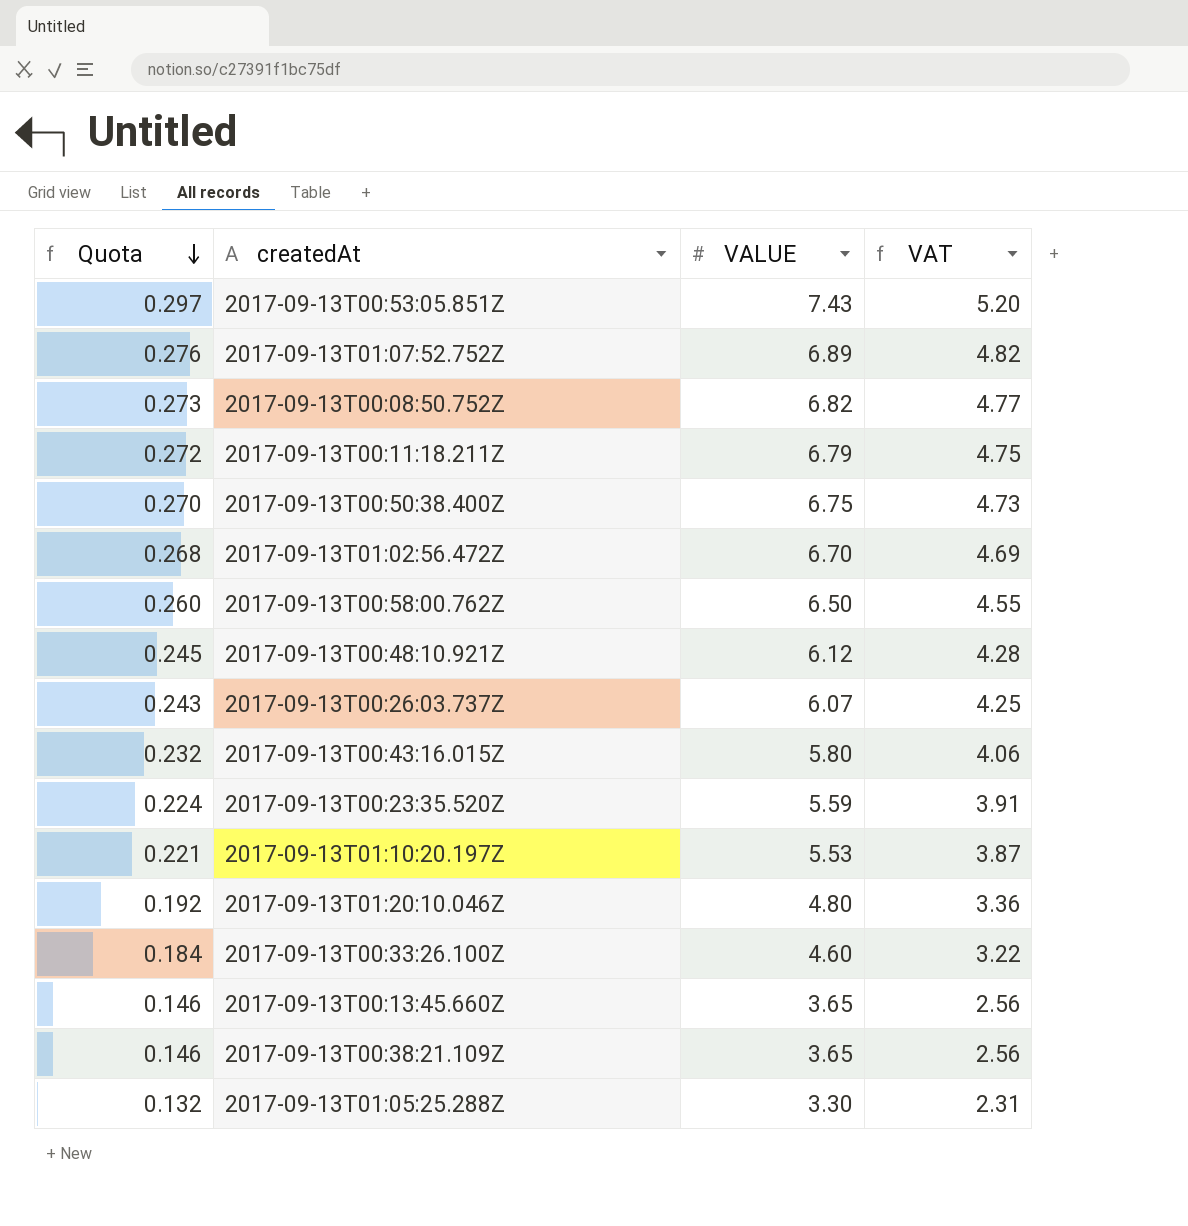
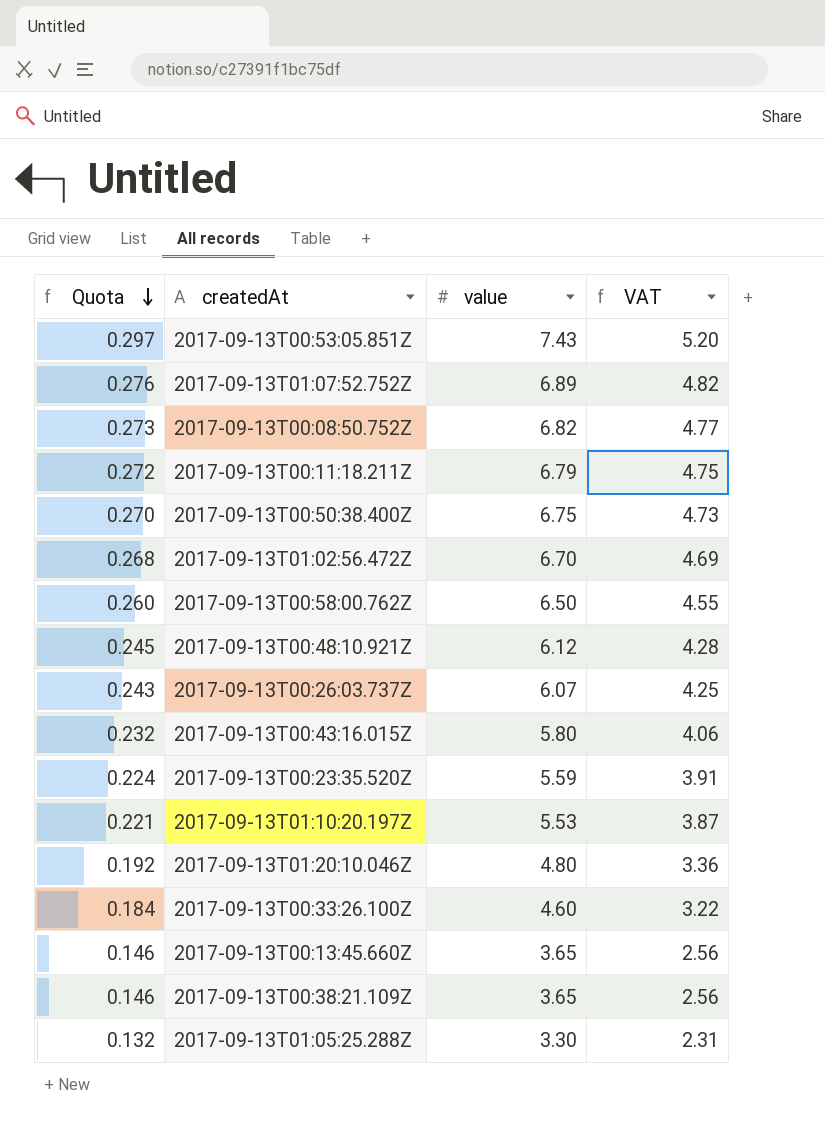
column name: VALUE -> value

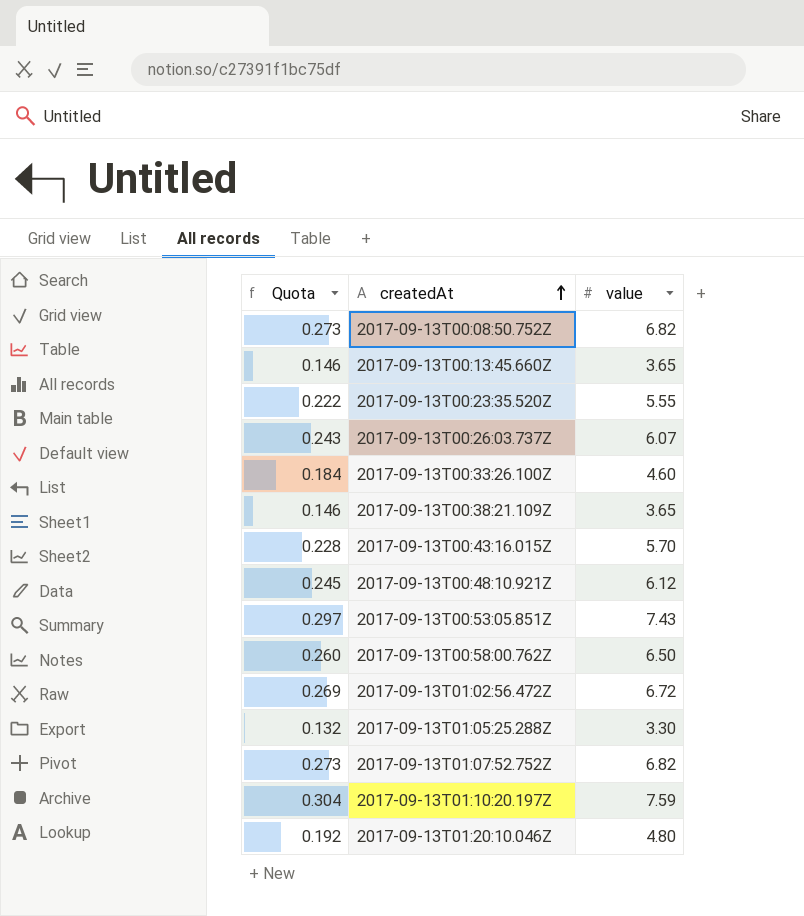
row order: Quota descending -> createdAt ascending
column VAT | formula: [value] * 0.7 -> none
row 2017-09-13T00:11:18.211Z: 0.272 | 6.79 | 4.75 -> none
row 2017-09-13T00:50:38.400Z: 0.270 | 6.75 | 4.73 -> none
2017-09-13T00:23:35.520Z | Quota: 0.224 -> 0.222
2017-09-13T00:23:35.520Z | value: 5.59 -> 5.55
2017-09-13T00:43:16.015Z | Quota: 0.232 -> 0.228
2017-09-13T00:43:16.015Z | value: 5.80 -> 5.70
2017-09-13T01:02:56.472Z | Quota: 0.268 -> 0.269
2017-09-13T01:02:56.472Z | value: 6.70 -> 6.72
2017-09-13T01:07:52.752Z | Quota: 0.276 -> 0.273
2017-09-13T01:07:52.752Z | value: 6.89 -> 6.82
2017-09-13T01:10:20.197Z | Quota: 0.221 -> 0.304
2017-09-13T01:10:20.197Z | value: 5.53 -> 7.59

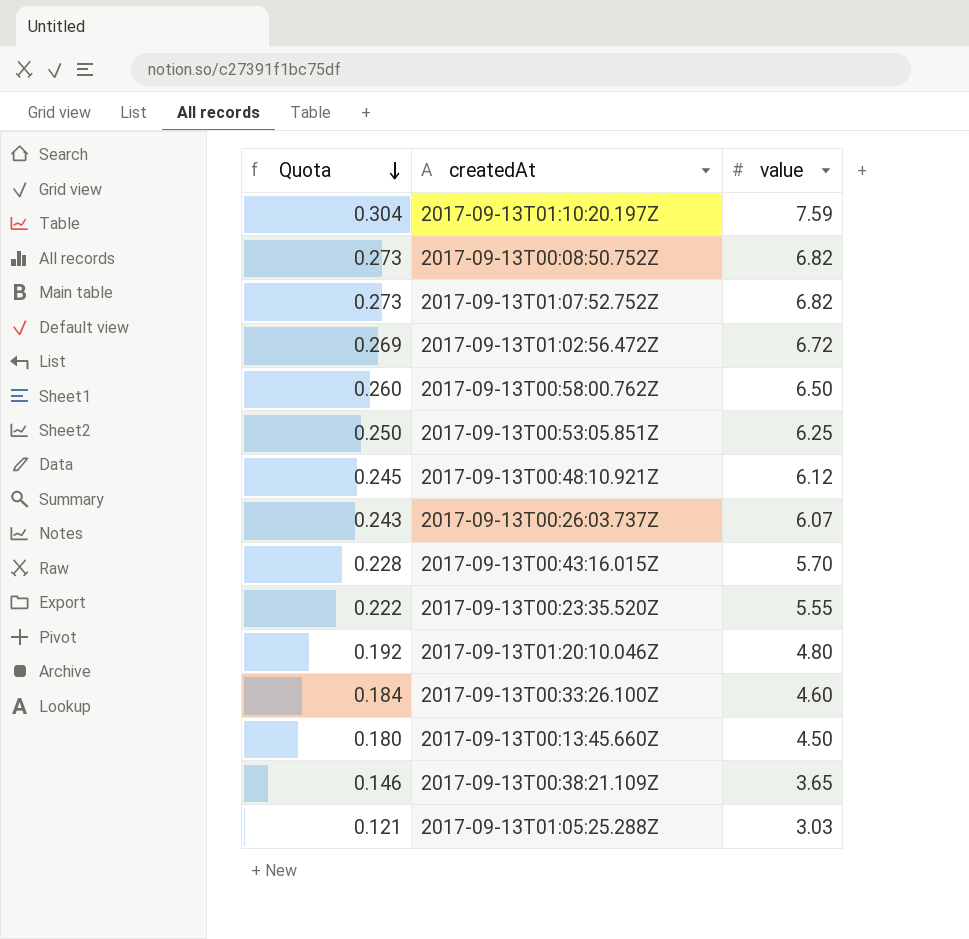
row order: createdAt ascending -> Quota descending
2017-09-13T00:53:05.851Z | Quota: 0.297 -> 0.250
2017-09-13T00:53:05.851Z | value: 7.43 -> 6.25
2017-09-13T00:13:45.660Z | Quota: 0.146 -> 0.180
2017-09-13T00:13:45.660Z | value: 3.65 -> 4.50
2017-09-13T01:05:25.288Z | Quota: 0.132 -> 0.121
2017-09-13T01:05:25.288Z | value: 3.30 -> 3.03

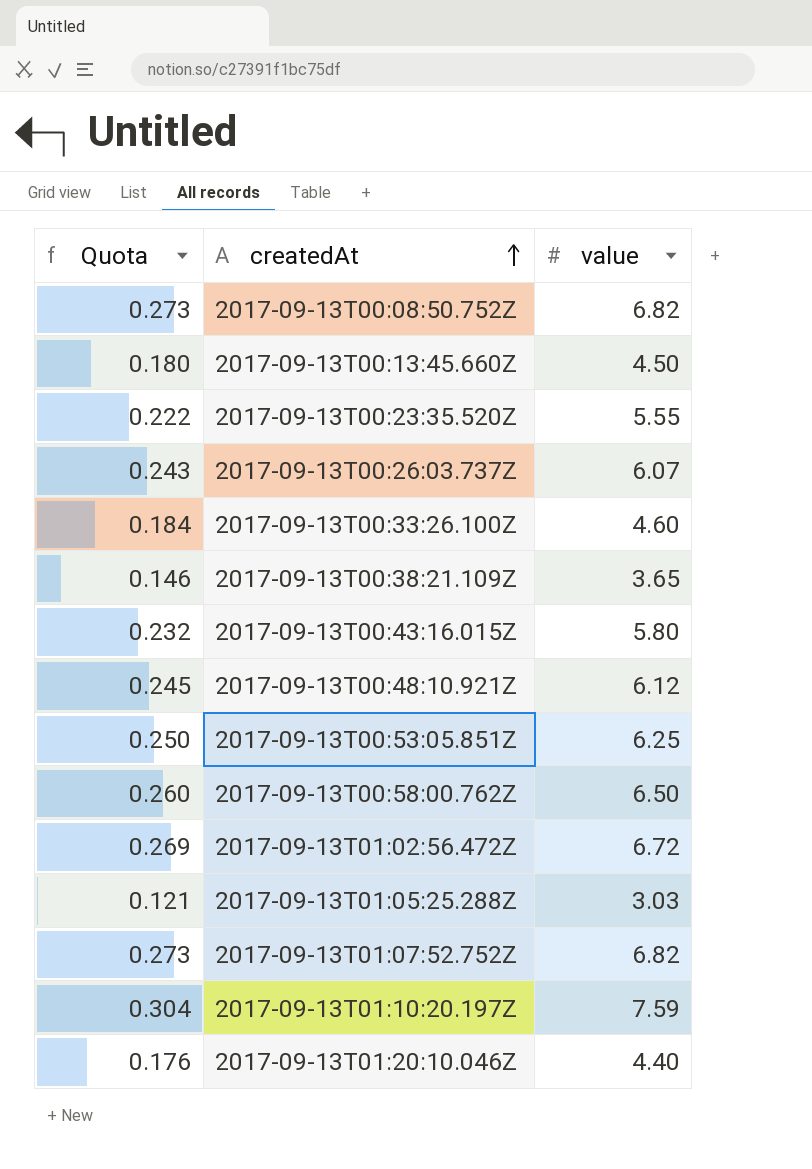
row order: Quota descending -> createdAt ascending
2017-09-13T00:43:16.015Z | Quota: 0.228 -> 0.232
2017-09-13T00:43:16.015Z | value: 5.70 -> 5.80
2017-09-13T01:20:10.046Z | Quota: 0.192 -> 0.176
2017-09-13T01:20:10.046Z | value: 4.80 -> 4.40

